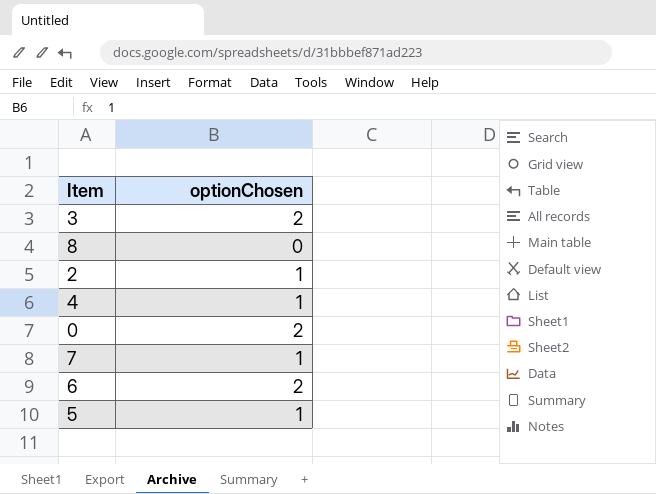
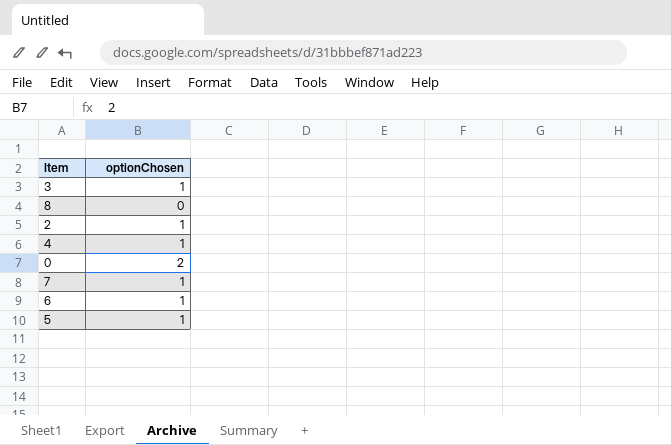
3 | optionChosen: 2 -> 1
6 | optionChosen: 2 -> 1

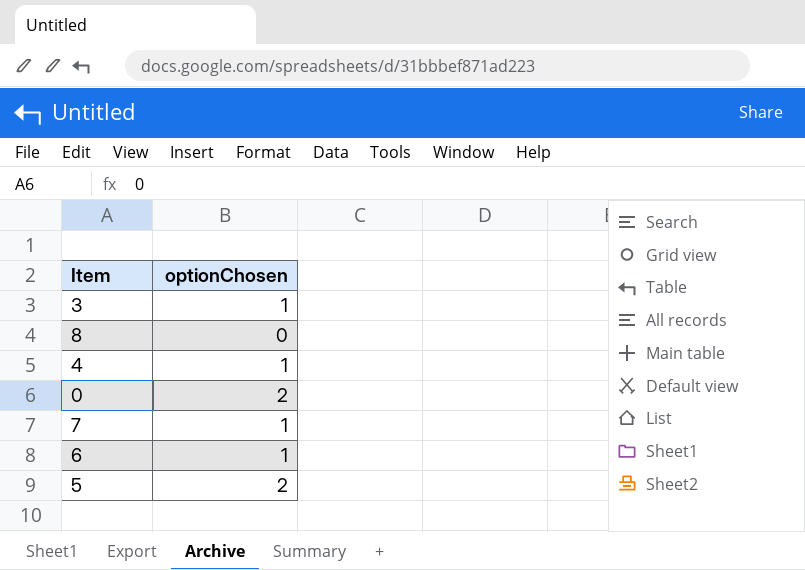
row 2: 1 -> none
5 | optionChosen: 1 -> 2

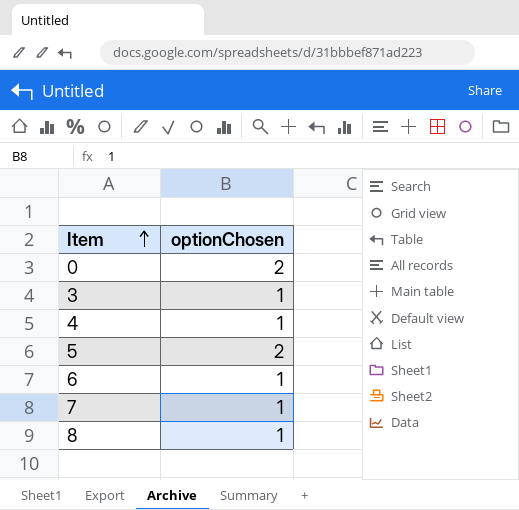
row order: none -> Item ascending
8 | optionChosen: 0 -> 1

